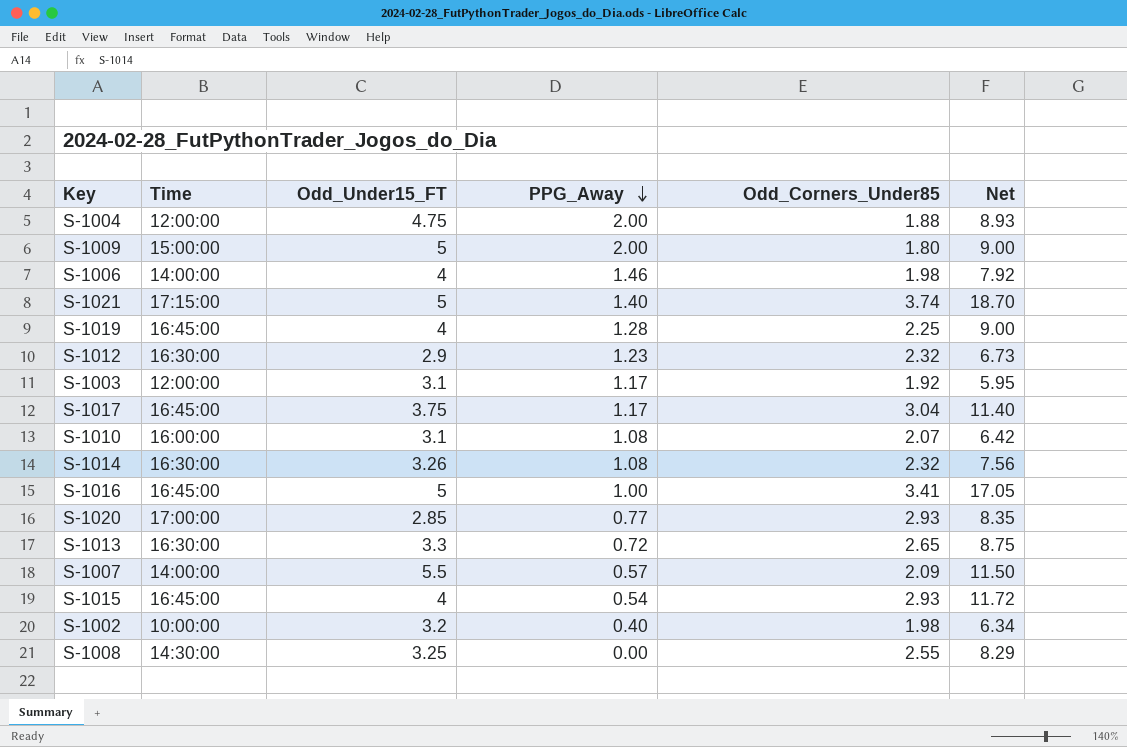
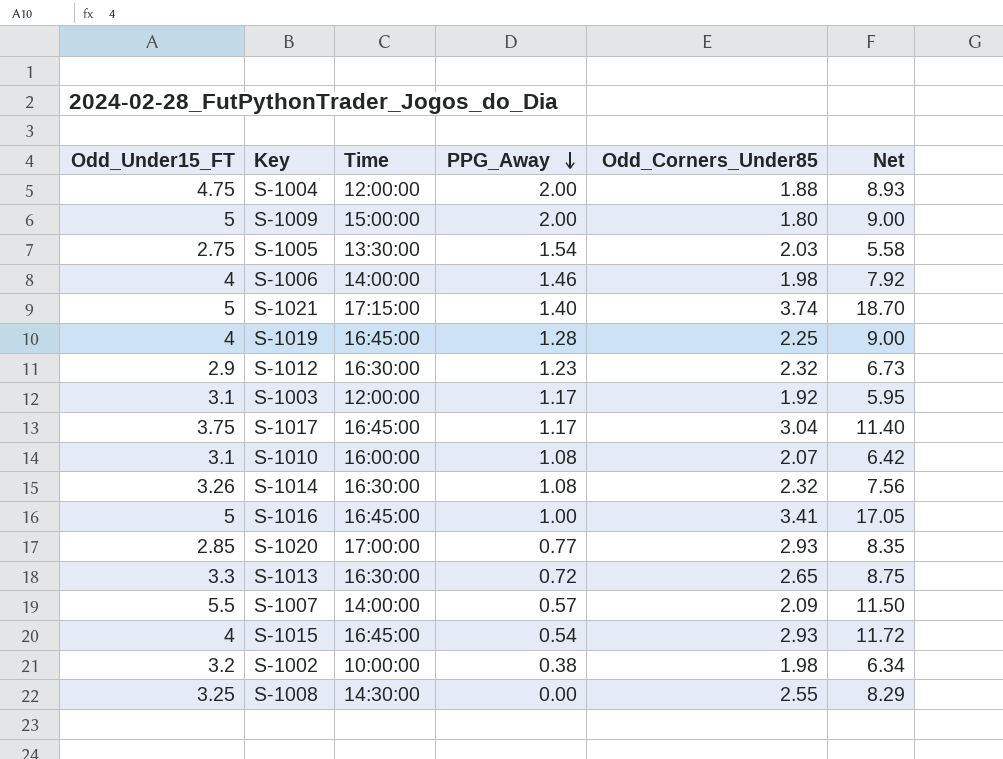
column Odd_Under15_FT | position: 3 -> 1
row S-1005: none -> 2.75 | 13:30:00 | 1.54 | 2.03 | 5.58
S-1002 | PPG_Away: 0.40 -> 0.38

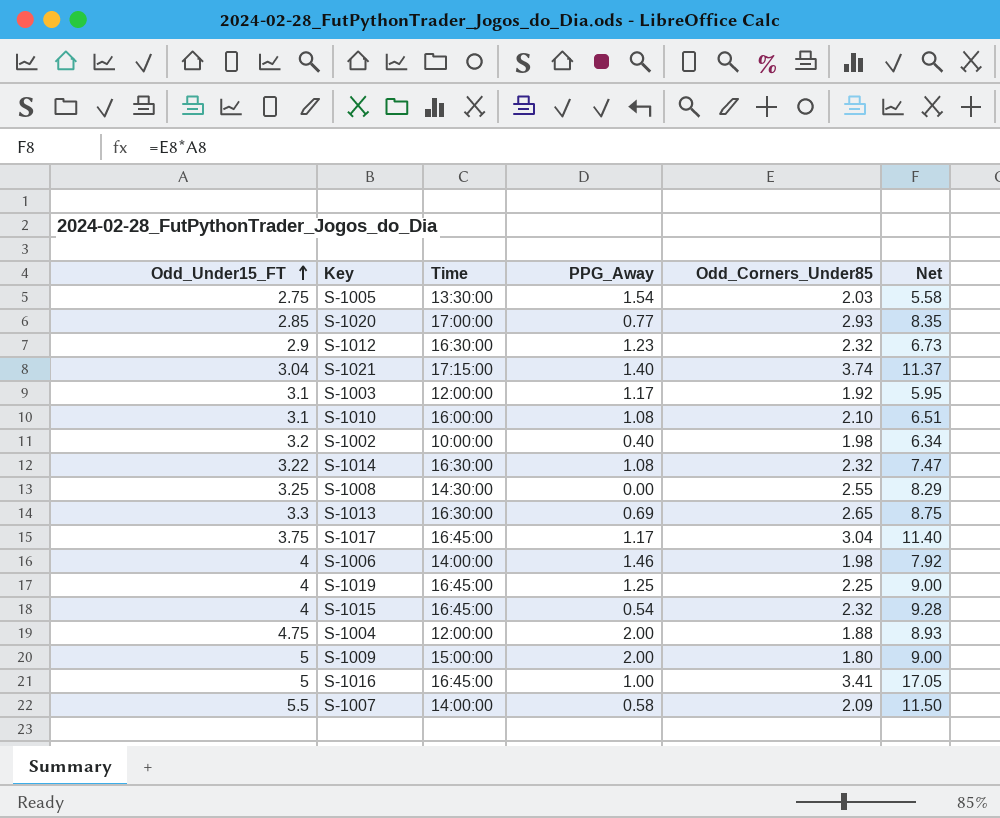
row order: PPG_Away descending -> Odd_Under15_FT ascending
S-1021 | Odd_Under15_FT: 5 -> 3.04
S-1021 | Net: 18.70 -> 11.37
S-1010 | Odd_Corners_Under85: 2.07 -> 2.10
S-1010 | Net: 6.42 -> 6.51
S-1002 | PPG_Away: 0.38 -> 0.40
S-1014 | Odd_Under15_FT: 3.26 -> 3.22
S-1014 | Net: 7.56 -> 7.47
S-1013 | PPG_Away: 0.72 -> 0.69
S-1019 | PPG_Away: 1.28 -> 1.25
S-1015 | Odd_Corners_Under85: 2.93 -> 2.32
S-1015 | Net: 11.72 -> 9.28
S-1007 | PPG_Away: 0.57 -> 0.58

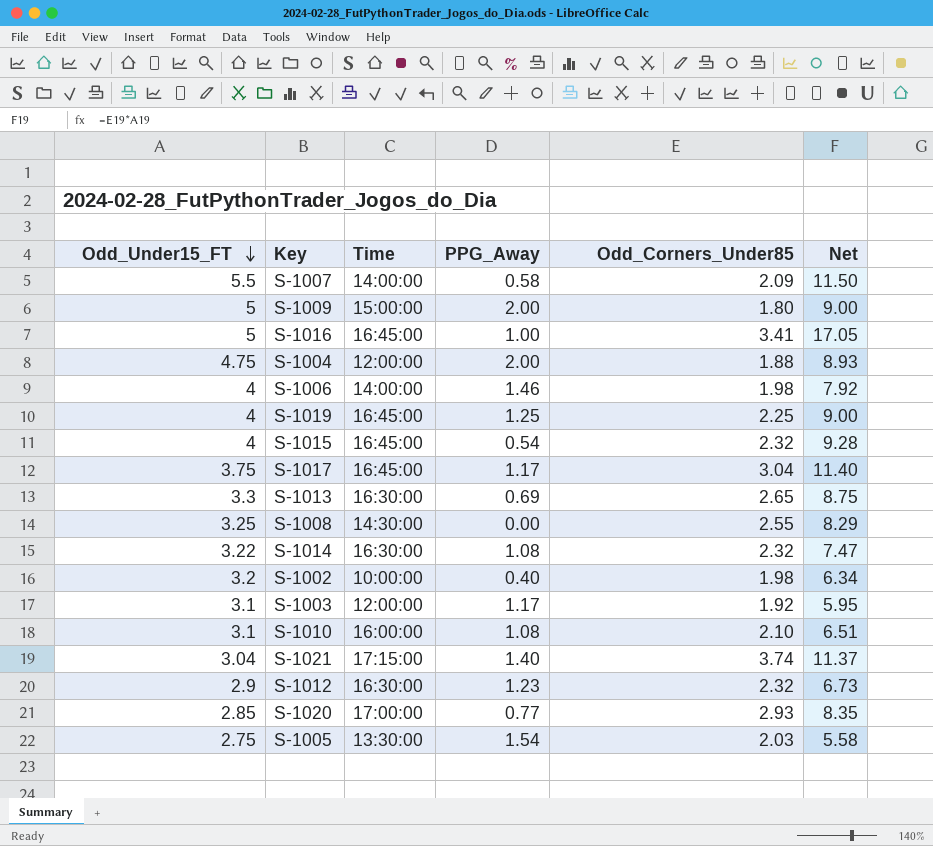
row order: Odd_Under15_FT ascending -> Odd_Under15_FT descending

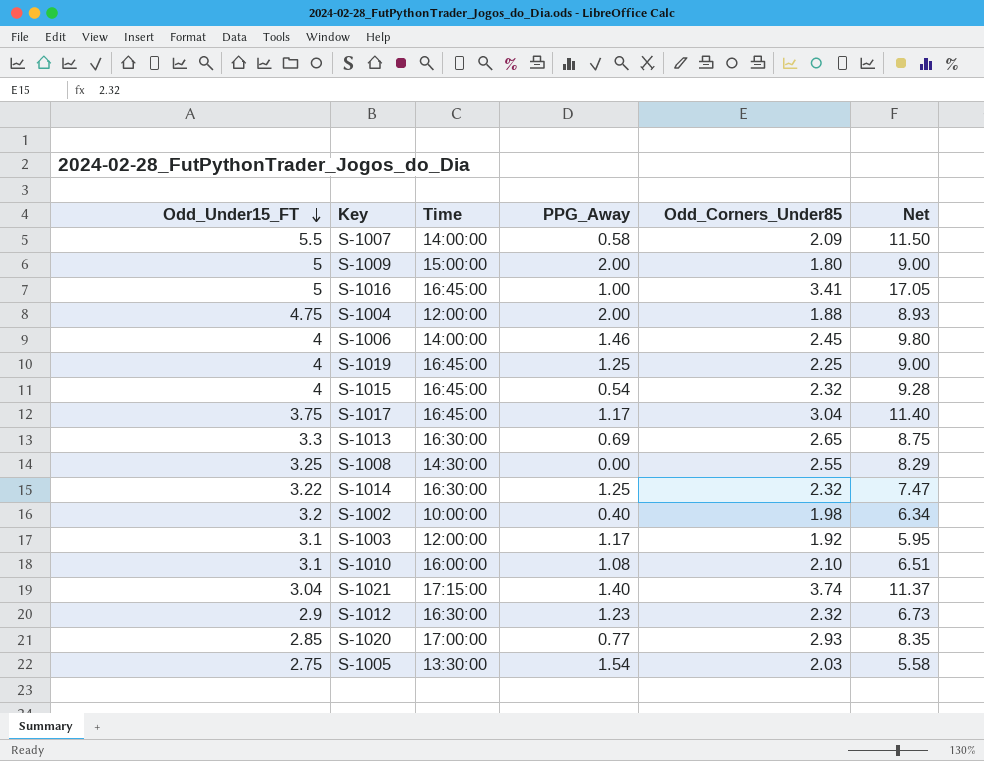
S-1006 | Odd_Corners_Under85: 1.98 -> 2.45
S-1006 | Net: 7.92 -> 9.80
S-1014 | PPG_Away: 1.08 -> 1.25

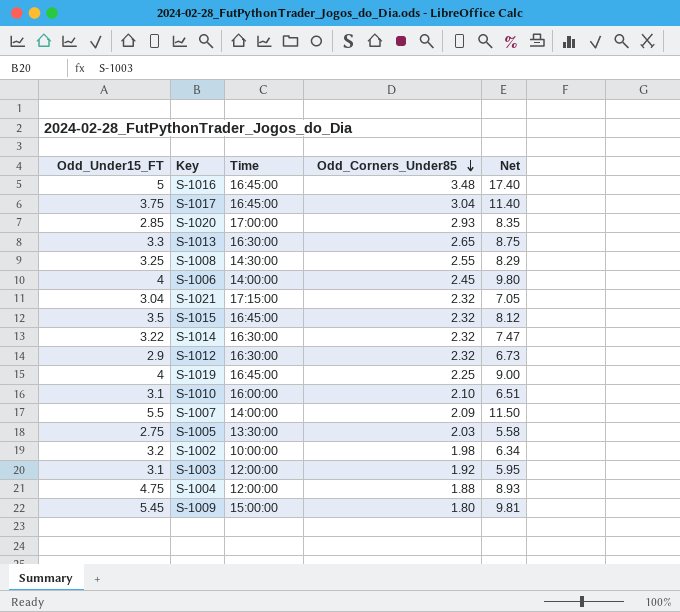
row order: Odd_Under15_FT descending -> Odd_Corners_Under85 descending
column PPG_Away | position: 4 -> none
S-1016 | Odd_Corners_Under85: 3.41 -> 3.48
S-1016 | Net: 17.05 -> 17.40
S-1021 | Odd_Corners_Under85: 3.74 -> 2.32
S-1021 | Net: 11.37 -> 7.05
S-1015 | Odd_Under15_FT: 4 -> 3.5
S-1015 | Net: 9.28 -> 8.12
S-1009 | Odd_Under15_FT: 5 -> 5.45
S-1009 | Net: 9.00 -> 9.81

